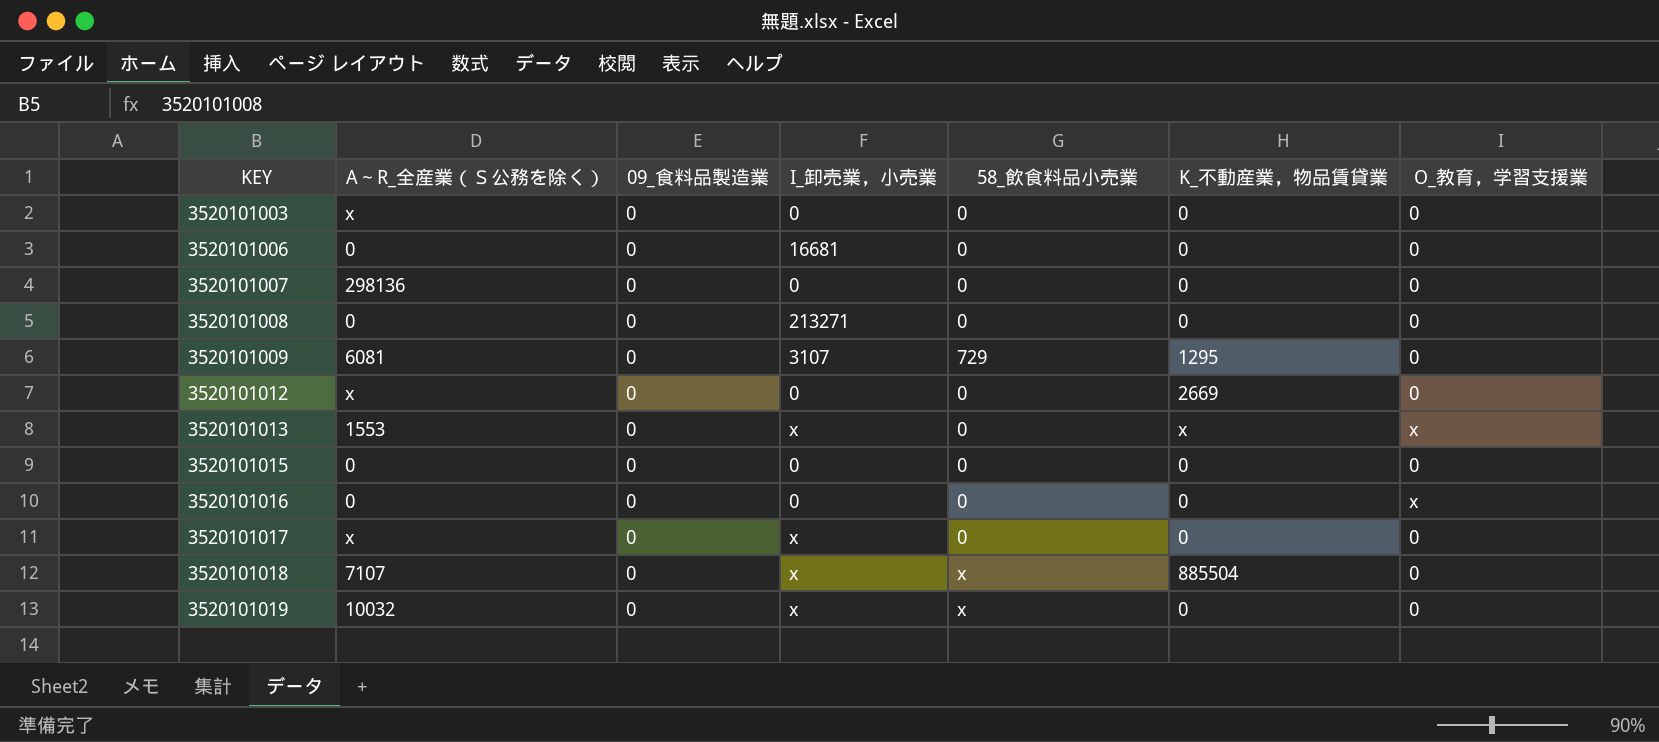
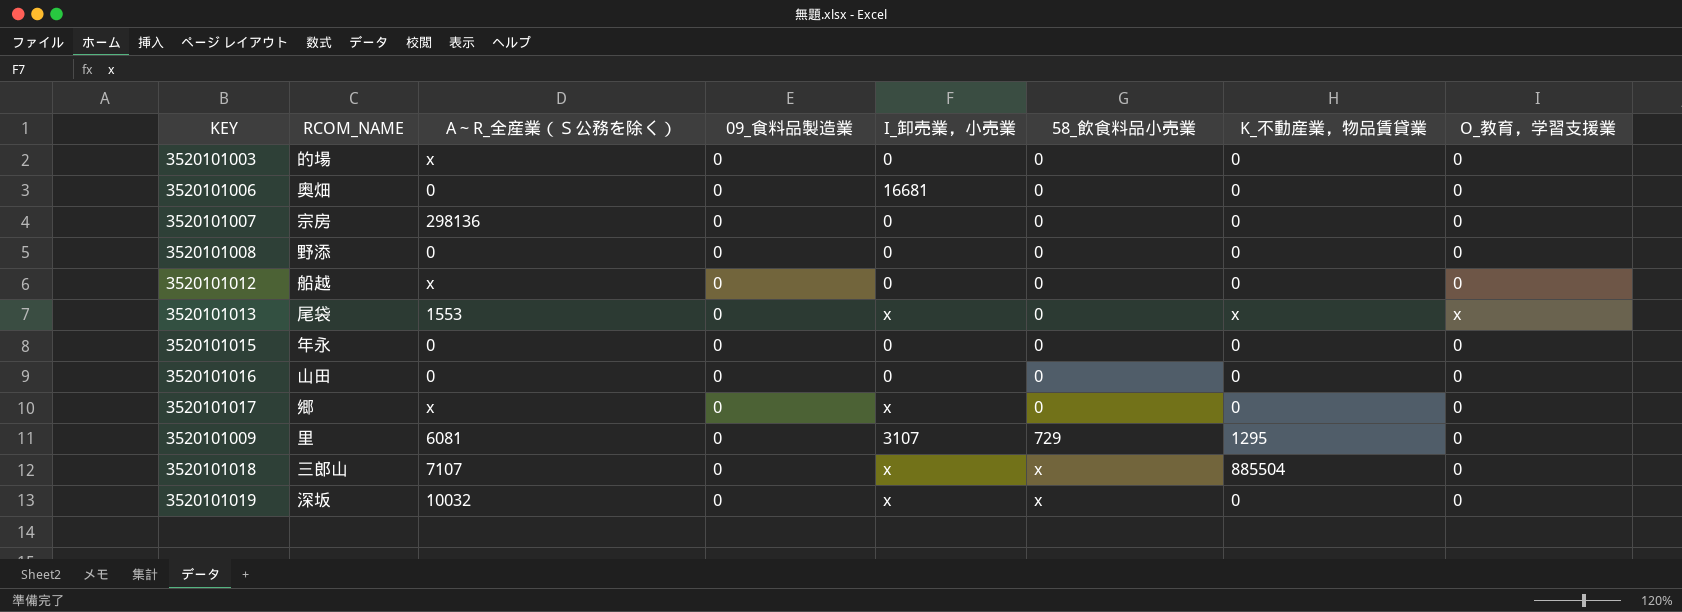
row order: KEY ascending -> 58_飲食料品小売業 ascending
column RCOM_NAME | position: none -> 2
3520101008 | I_卸売業，小売業: 213271 -> 0
3520101012 | K_不動産業，物品賃貸業: 2669 -> 0
3520101016 | O_教育，学習支援業: x -> 0

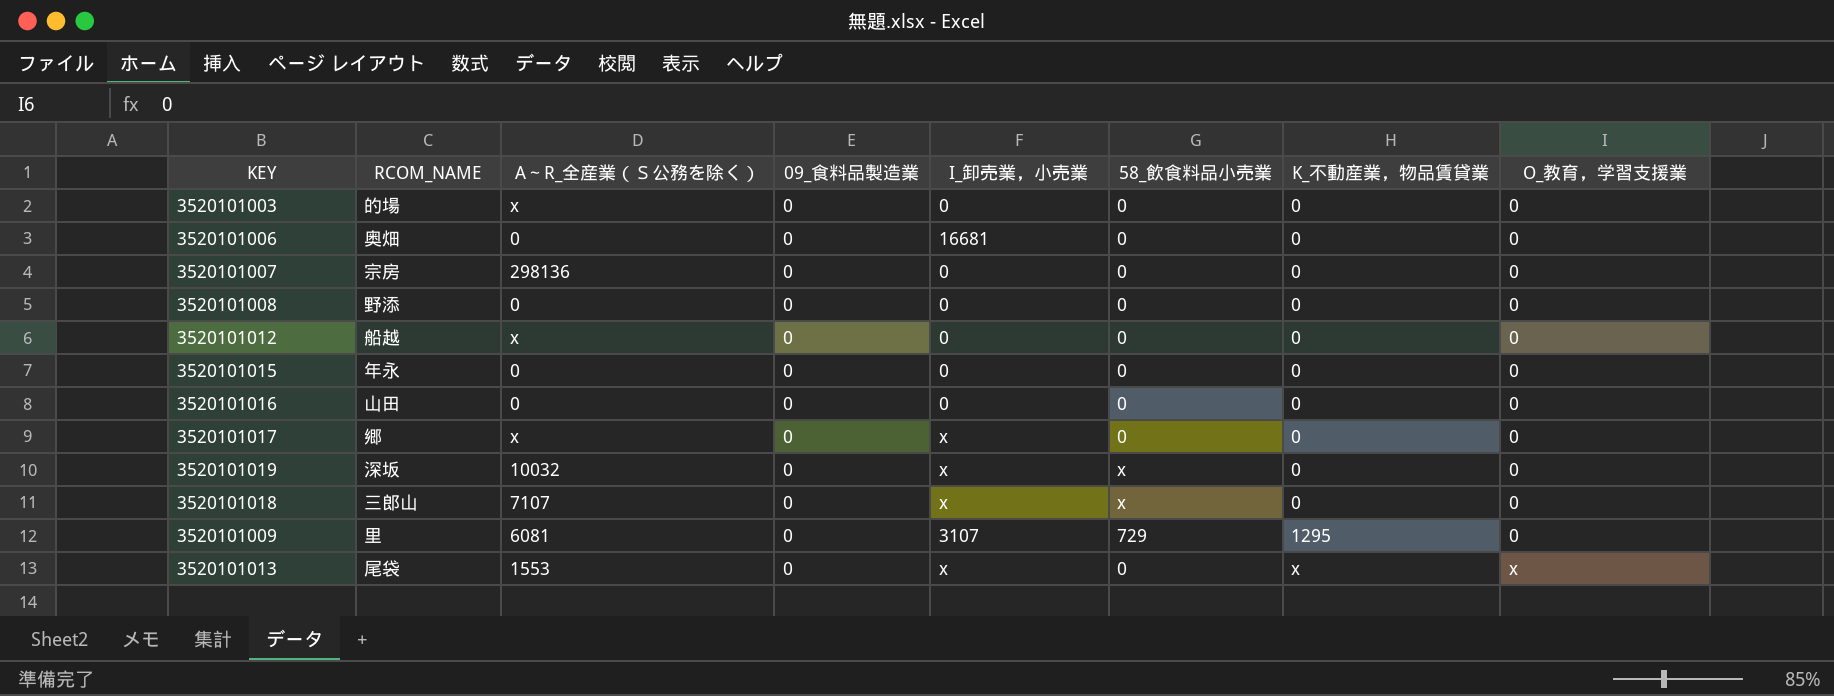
row order: 58_飲食料品小売業 ascending -> K_不動産業，物品賃貸業 ascending
3520101018 | K_不動産業，物品賃貸業: 885504 -> 0

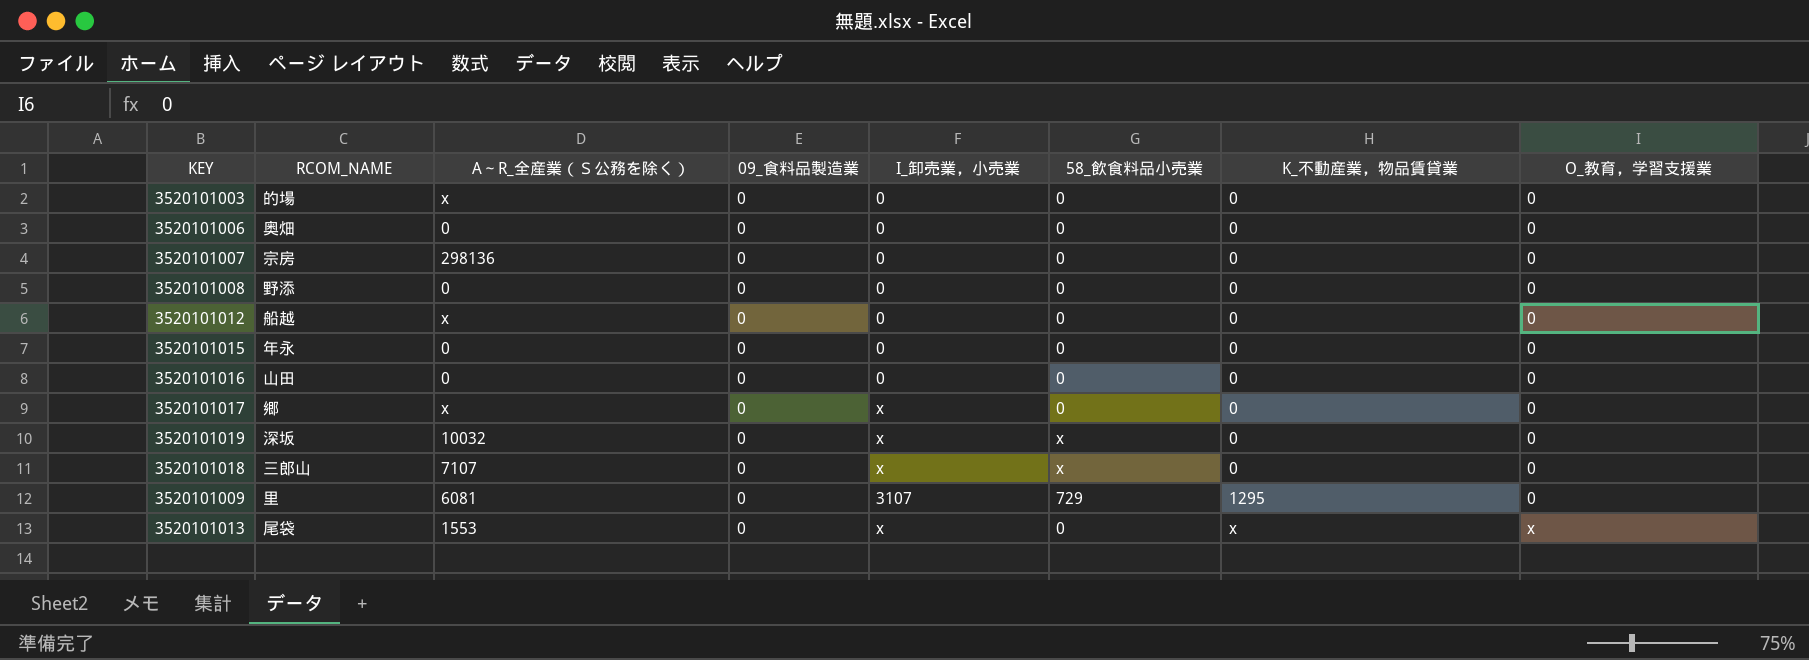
3520101006 | I_卸売業，小売業: 16681 -> 0

